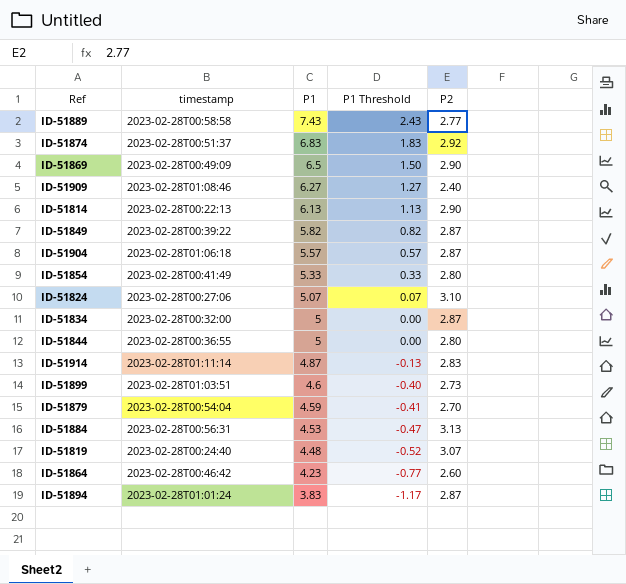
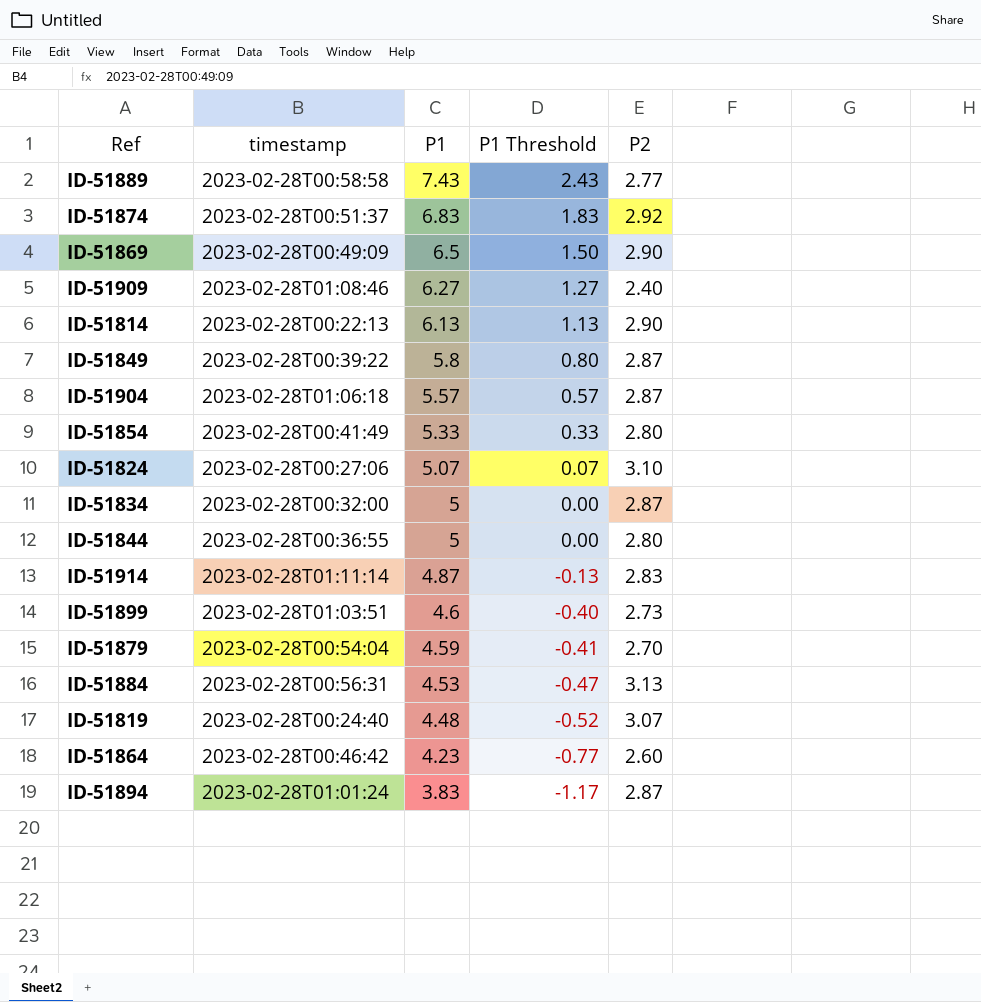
ID-51849 | P1: 5.82 -> 5.8
ID-51849 | P1 Threshold: 0.82 -> 0.80

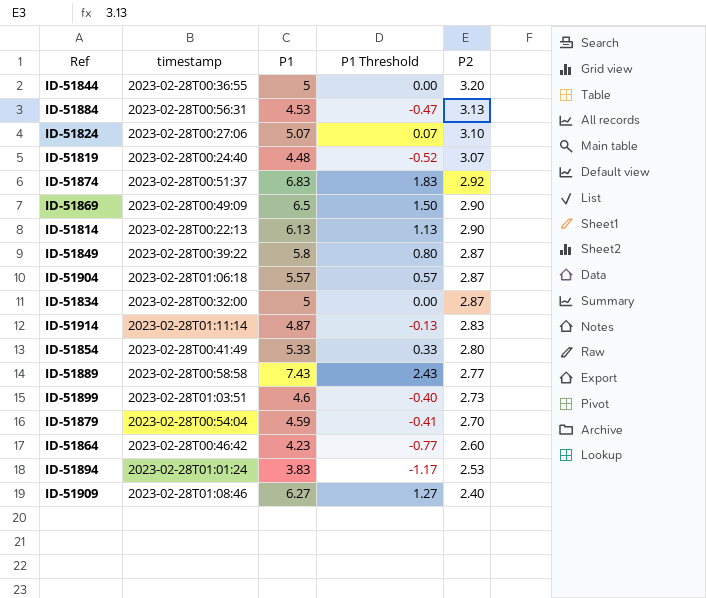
row order: P1 descending -> P2 descending
ID-51844 | P2: 2.80 -> 3.20
ID-51894 | P2: 2.87 -> 2.53

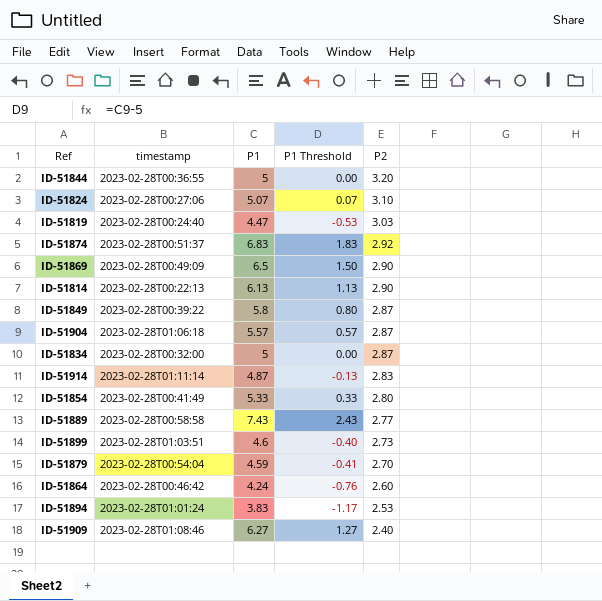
row ID-51884: 2023-02-28T00:56:31 | 4.53 | -0.47 | 3.13 -> none
ID-51819 | P1: 4.48 -> 4.47
ID-51819 | P1 Threshold: -0.52 -> -0.53
ID-51819 | P2: 3.07 -> 3.03
ID-51864 | P1: 4.23 -> 4.24
ID-51864 | P1 Threshold: -0.77 -> -0.76

